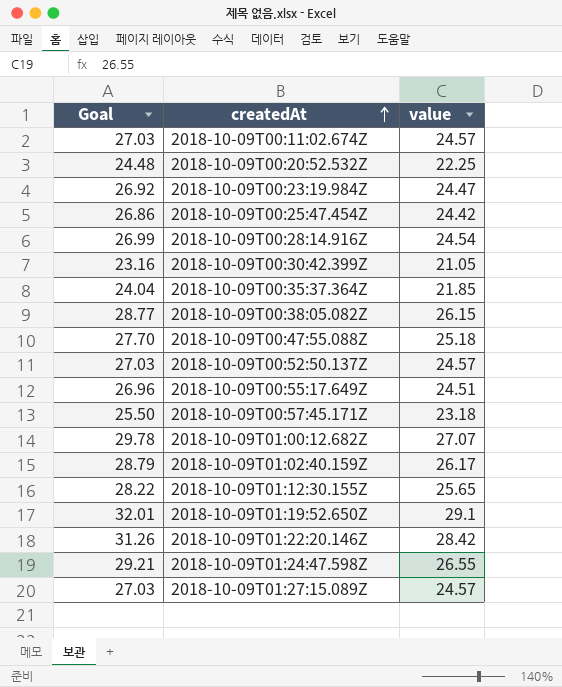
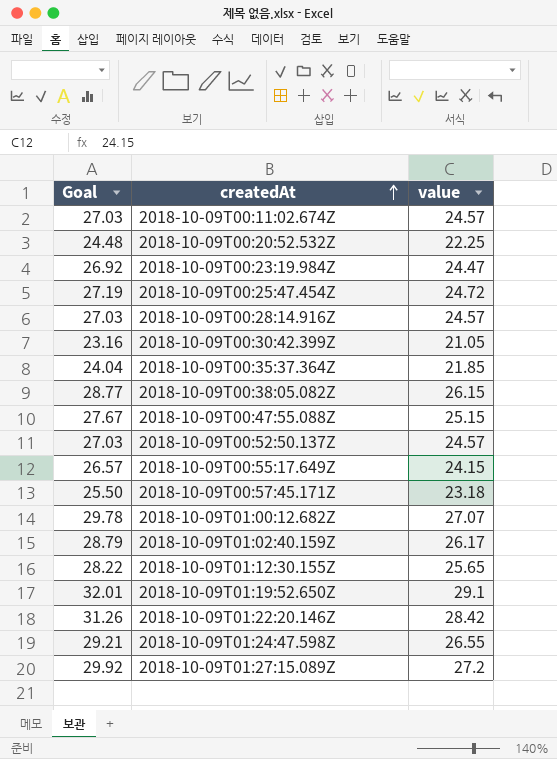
2018-10-09T00:25:47.454Z | Goal: 26.86 -> 27.19
2018-10-09T00:25:47.454Z | value: 24.42 -> 24.72
2018-10-09T00:28:14.916Z | Goal: 26.99 -> 27.03
2018-10-09T00:28:14.916Z | value: 24.54 -> 24.57
2018-10-09T00:47:55.088Z | Goal: 27.70 -> 27.67
2018-10-09T00:47:55.088Z | value: 25.18 -> 25.15
2018-10-09T00:55:17.649Z | Goal: 26.96 -> 26.57
2018-10-09T00:55:17.649Z | value: 24.51 -> 24.15
2018-10-09T01:27:15.089Z | Goal: 27.03 -> 29.92
2018-10-09T01:27:15.089Z | value: 24.57 -> 27.2

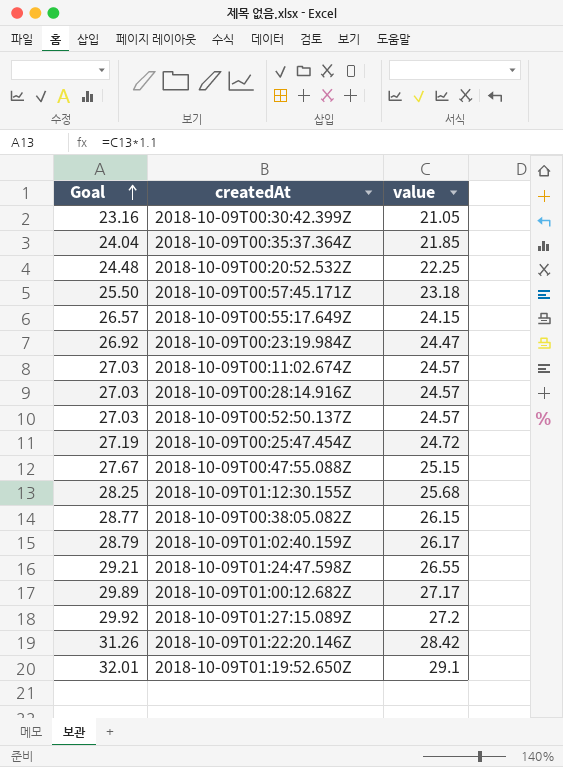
row order: createdAt ascending -> Goal ascending
2018-10-09T01:12:30.155Z | Goal: 28.22 -> 28.25
2018-10-09T01:12:30.155Z | value: 25.65 -> 25.68
2018-10-09T01:00:12.682Z | Goal: 29.78 -> 29.89
2018-10-09T01:00:12.682Z | value: 27.07 -> 27.17

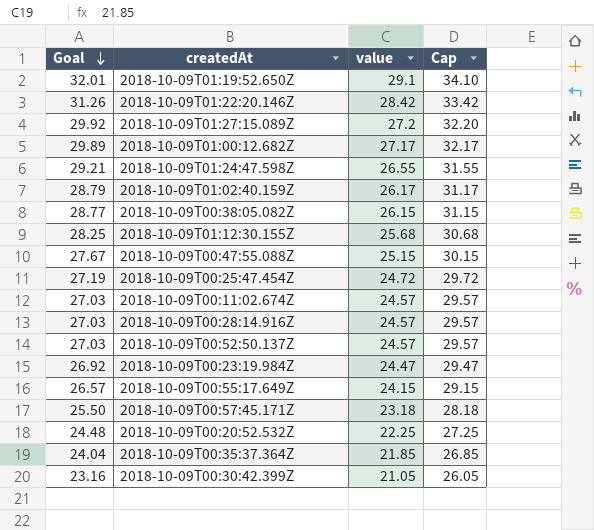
row order: Goal ascending -> Goal descending
column Cap | formula: none -> [value] + 5

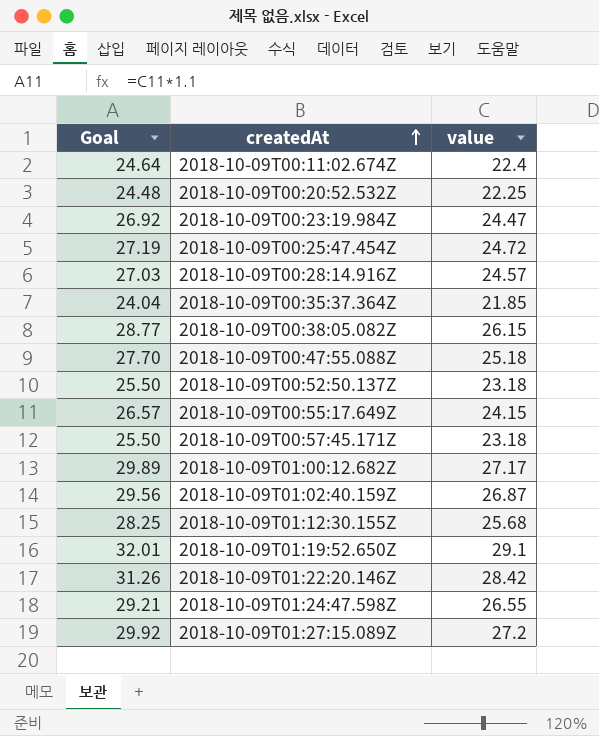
row order: Goal descending -> createdAt ascending
column Cap | formula: [value] + 5 -> none
row 2018-10-09T00:30:42.399Z: 23.16 | 21.05 | 26.05 -> none
2018-10-09T00:11:02.674Z | Goal: 27.03 -> 24.64
2018-10-09T00:11:02.674Z | value: 24.57 -> 22.4
2018-10-09T00:47:55.088Z | Goal: 27.67 -> 27.70
2018-10-09T00:47:55.088Z | value: 25.15 -> 25.18
2018-10-09T00:52:50.137Z | Goal: 27.03 -> 25.50
2018-10-09T00:52:50.137Z | value: 24.57 -> 23.18
2018-10-09T01:02:40.159Z | Goal: 28.79 -> 29.56
2018-10-09T01:02:40.159Z | value: 26.17 -> 26.87

